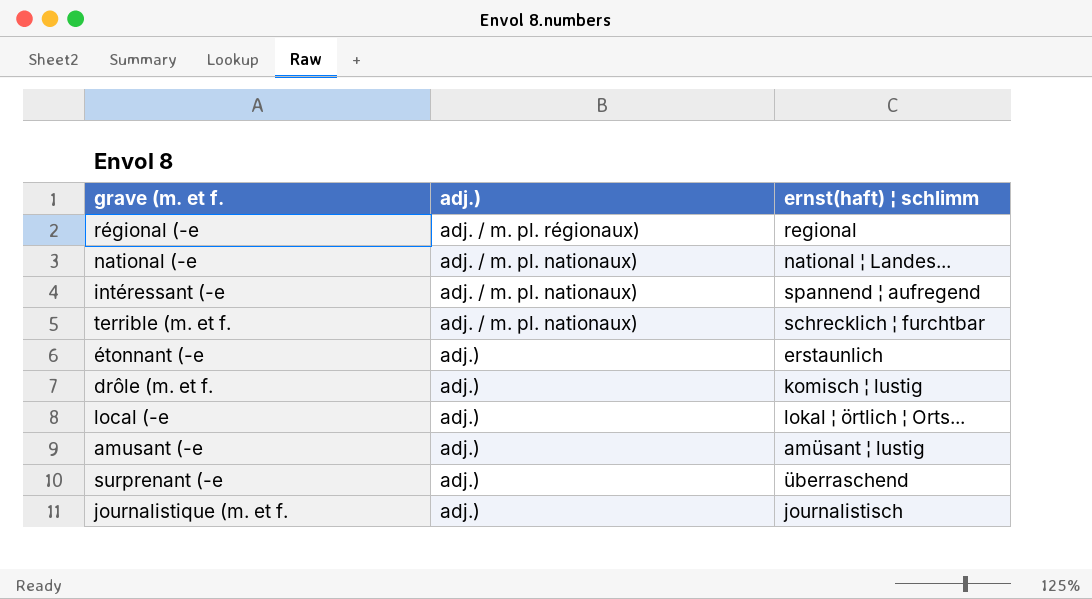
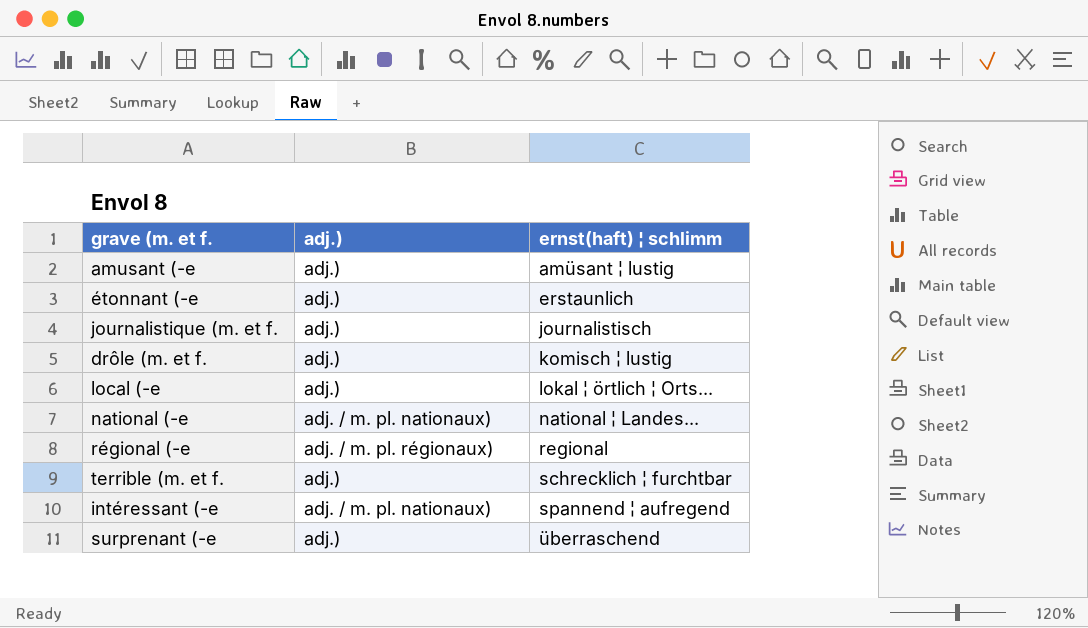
row order: none -> ernst(haft) ¦ schlimm ascending
terrible (m. et f. | adj.): adj. / m. pl. nationaux) -> adj.)

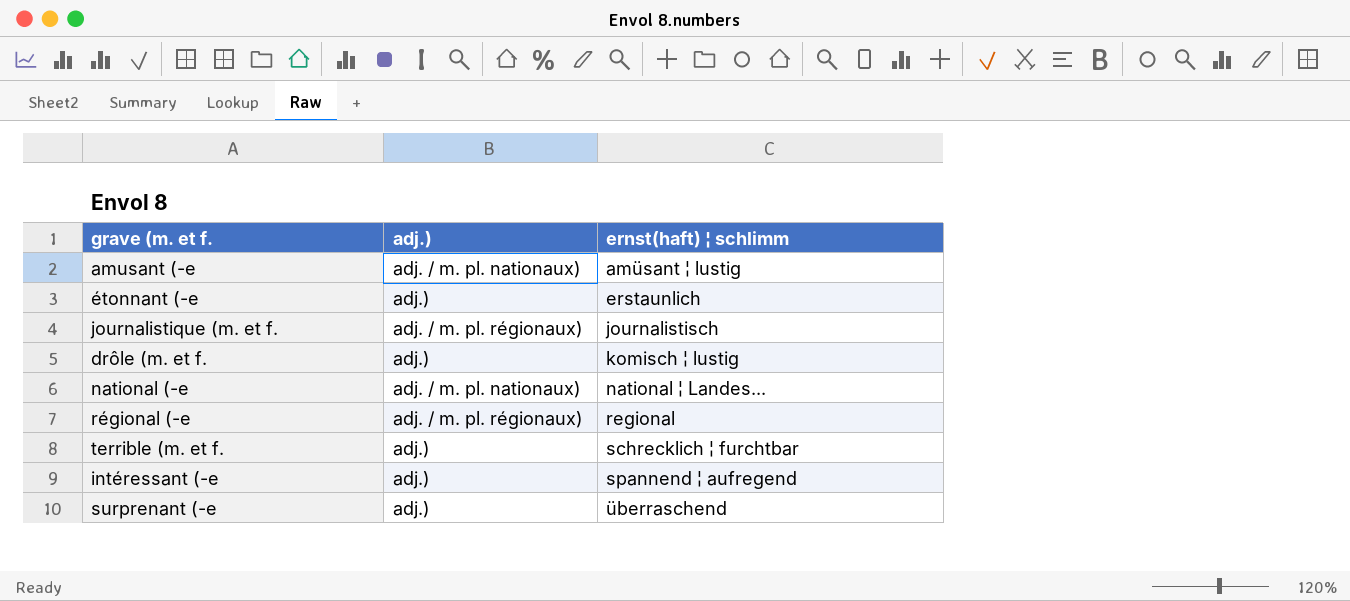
row local (-e: adj.) | lokal ¦ örtlich ¦ Orts... -> none
amusant (-e | adj.): adj.) -> adj. / m. pl. nationaux)
journalistique (m. et f. | adj.): adj.) -> adj. / m. pl. régionaux)
intéressant (-e | adj.): adj. / m. pl. nationaux) -> adj.)

